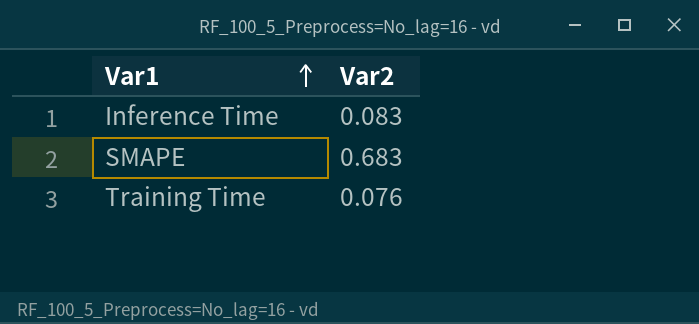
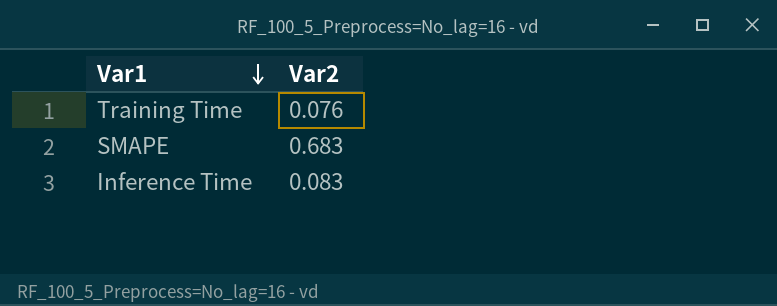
row order: Var1 ascending -> Var1 descending

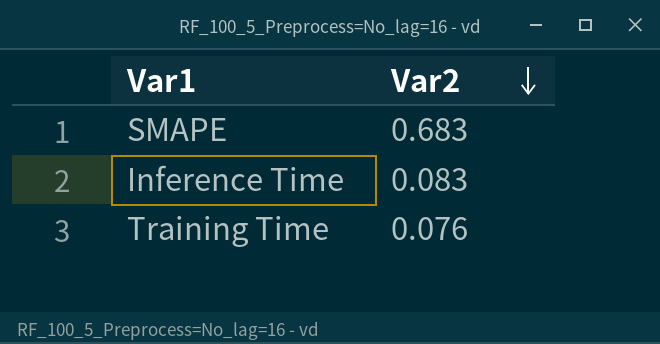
row order: Var1 descending -> Var2 descending

